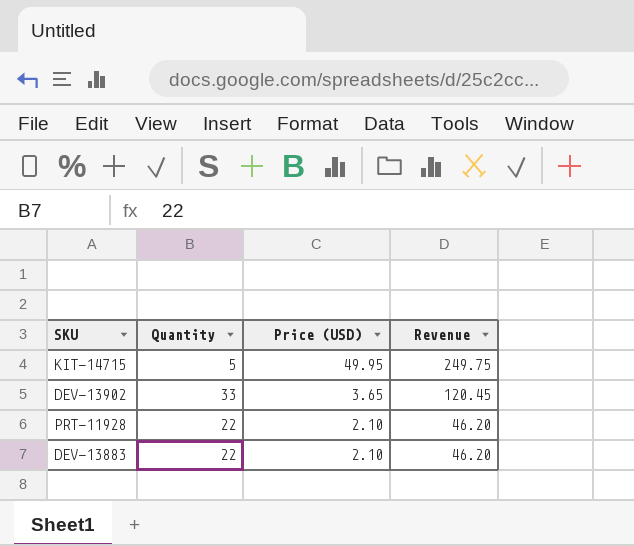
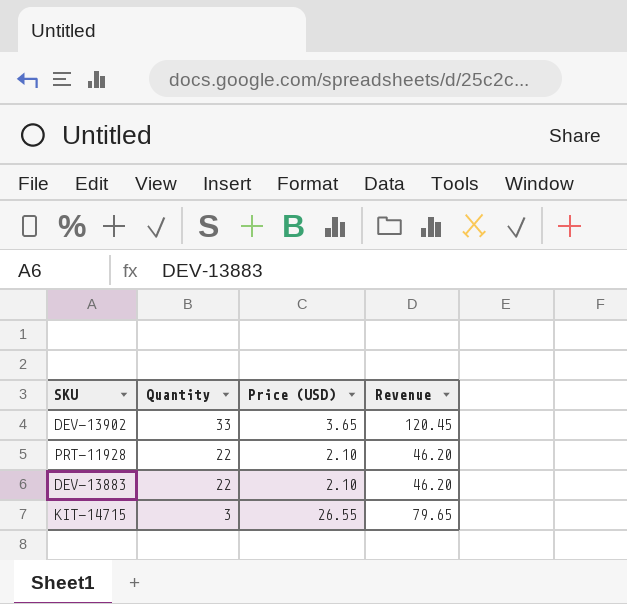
row order: Price (USD) descending -> Quantity descending
KIT-14715 | Quantity: 5 -> 3
KIT-14715 | Price (USD): 49.95 -> 26.55
KIT-14715 | Revenue: 249.75 -> 79.65

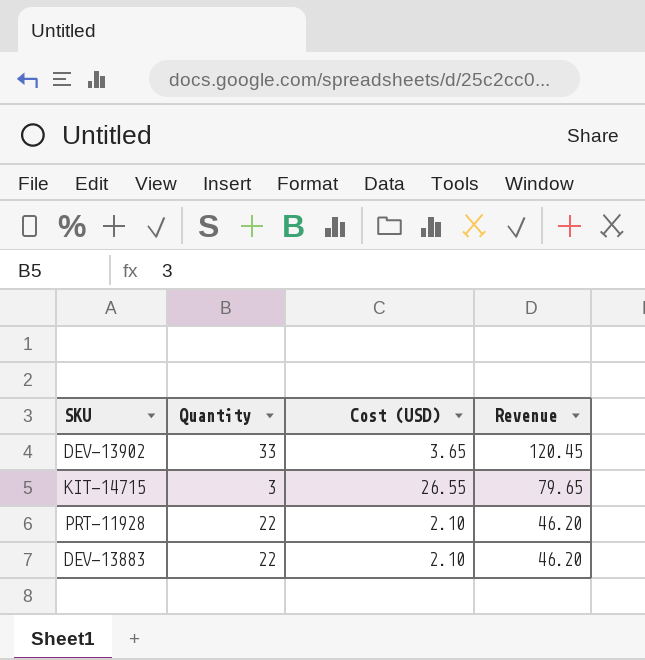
row order: Quantity descending -> Revenue descending
column name: Price (USD) -> Cost (USD)

